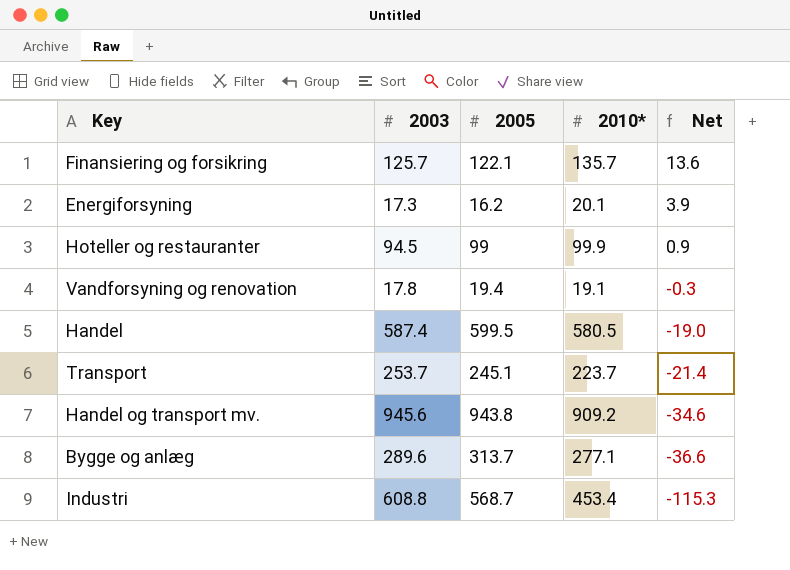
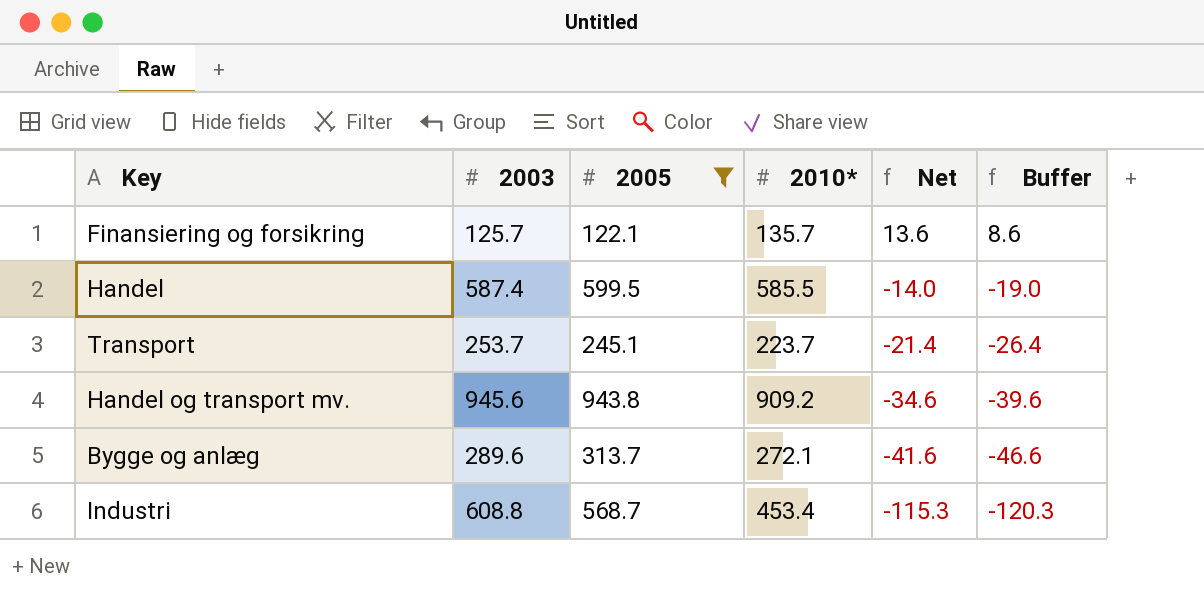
filter: none -> 2005 >= 122.1
column Buffer | formula: none -> [Net] - 5
Handel | 2010*: 580.5 -> 585.5
Handel | Net: -19.0 -> -14.0
Bygge og anlæg | 2010*: 277.1 -> 272.1
Bygge og anlæg | Net: -36.6 -> -41.6

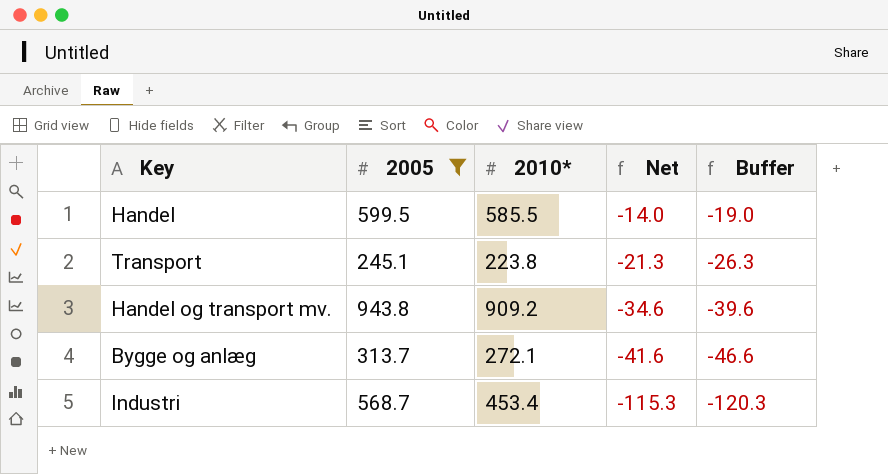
column 2003 | position: 2 -> none
row Finansiering og forsikring: 125.7 | 122.1 | 135.7 | 13.6 | 8.6 -> none
Transport | 2010*: 223.7 -> 223.8
Transport | Net: -21.4 -> -21.3
Transport | Buffer: -26.4 -> -26.3

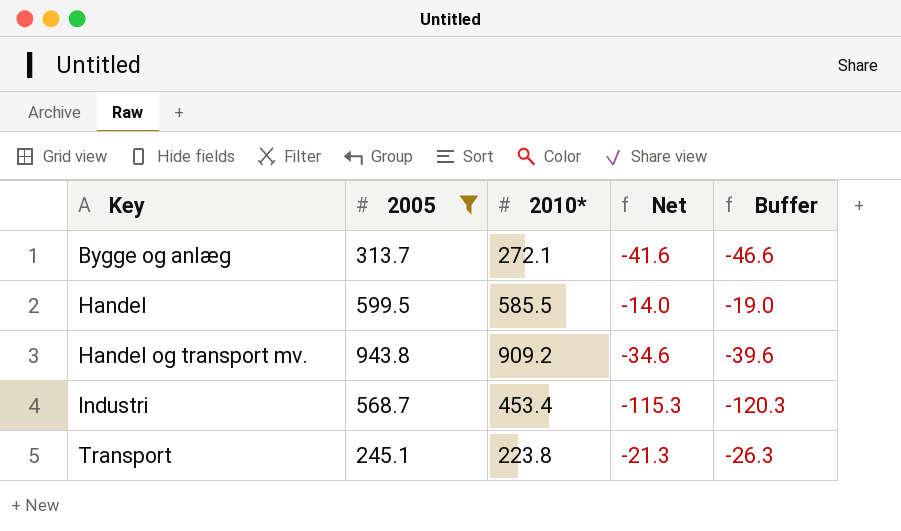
row order: Net descending -> Key ascending

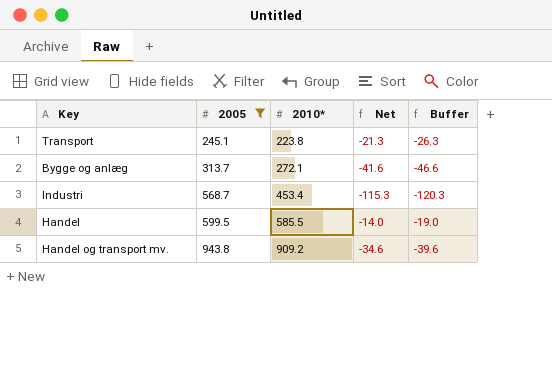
row order: Key ascending -> 2005 ascending

